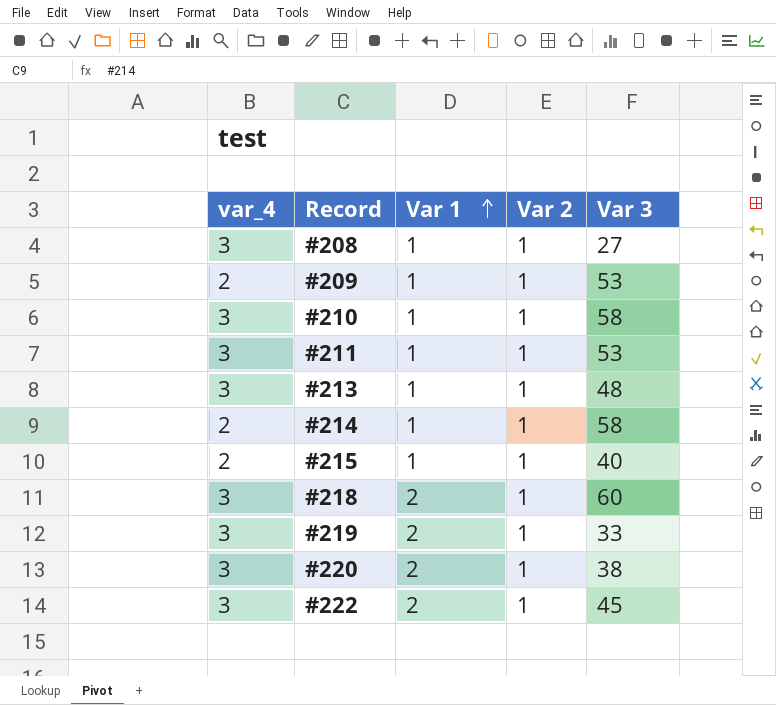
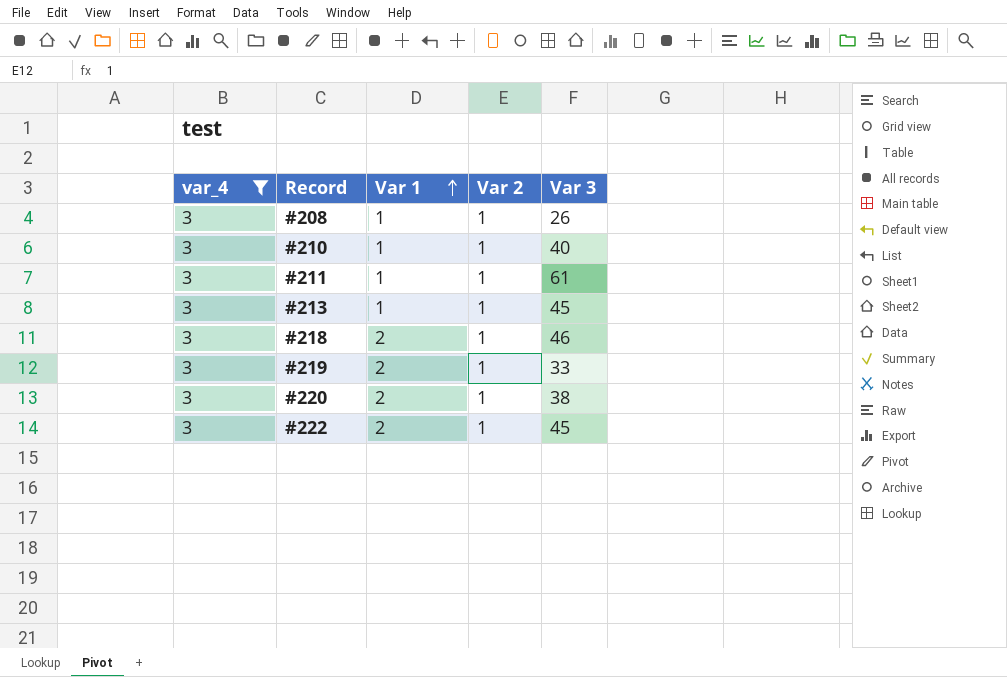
filter: none -> var_4 = 3
#208 | Var 3: 27 -> 26
#210 | Var 3: 58 -> 40
#211 | Var 3: 53 -> 61
#213 | Var 3: 48 -> 45
#218 | Var 3: 60 -> 46

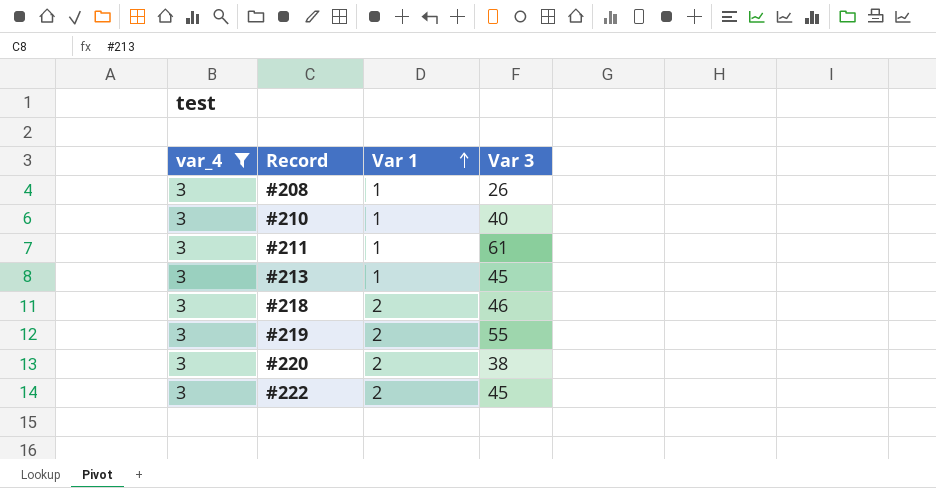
column Var 2 | position: 4 -> none
#219 | Var 3: 33 -> 55

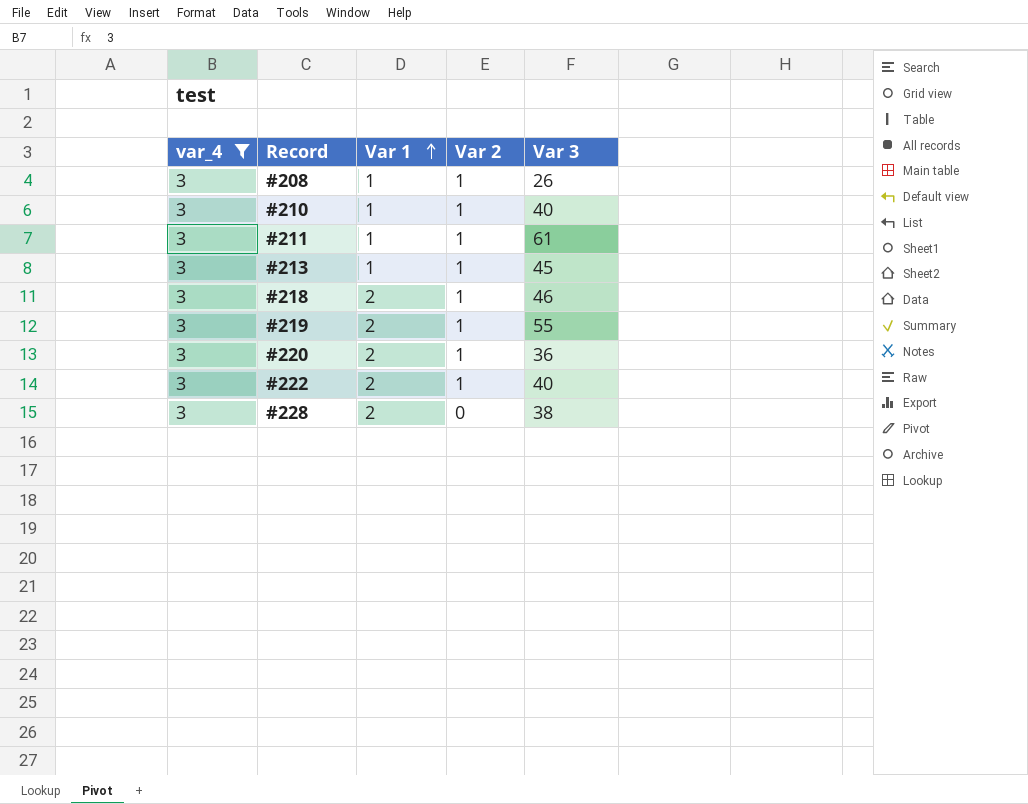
column Var 2 | position: none -> 4
#220 | Var 3: 38 -> 36
#222 | Var 3: 45 -> 40
row #228: none -> 3 | 2 | 0 | 38

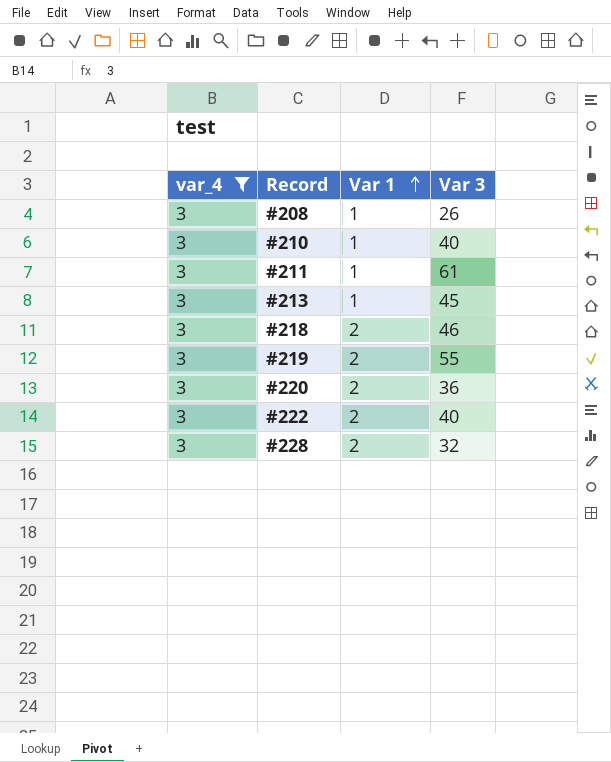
column Var 2 | position: 4 -> none
#228 | Var 3: 38 -> 32

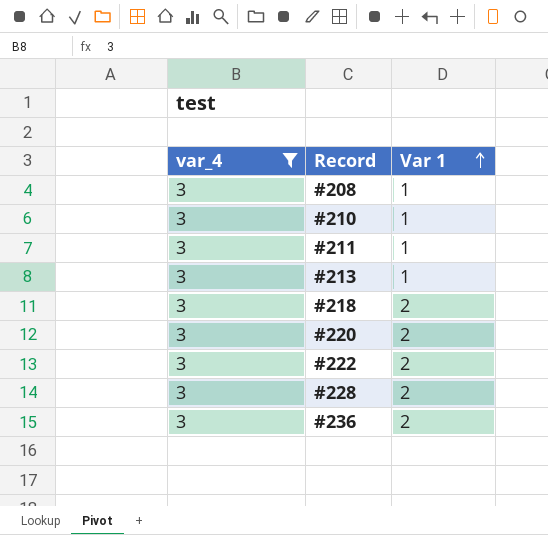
column Var 3 | position: 4 -> none
row #219: 3 | 2 | 55 -> none
row #236: none -> 3 | 2

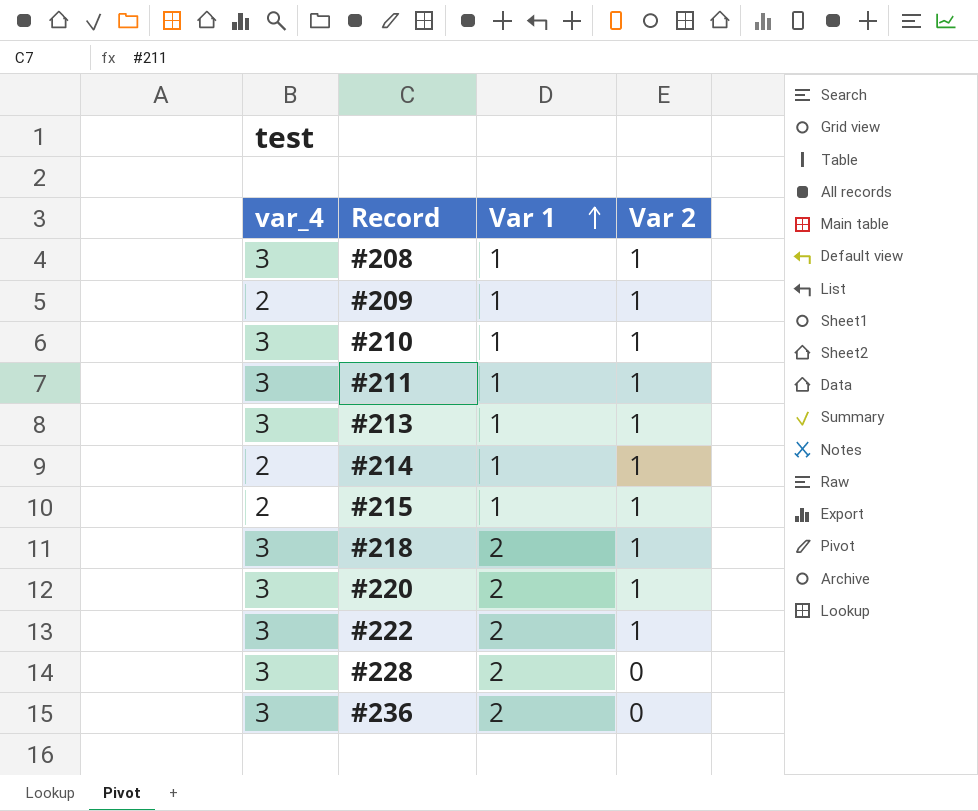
filter: var_4 = 3 -> none
column Var 2 | position: none -> 4

